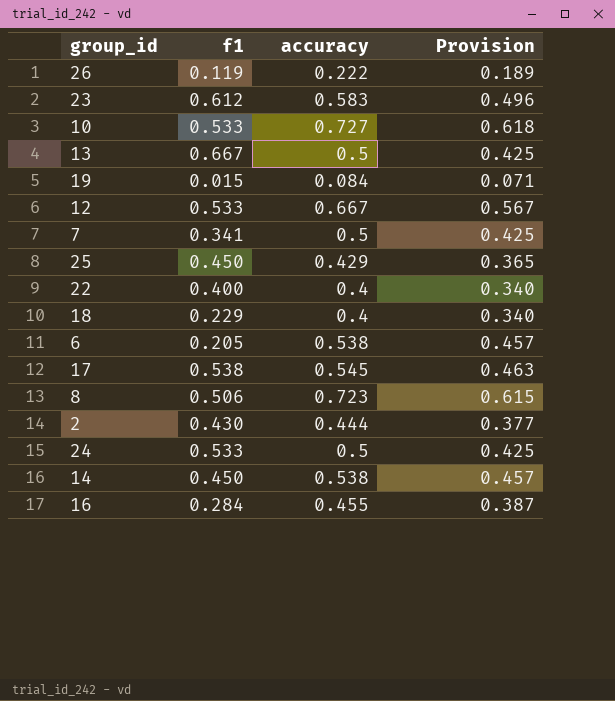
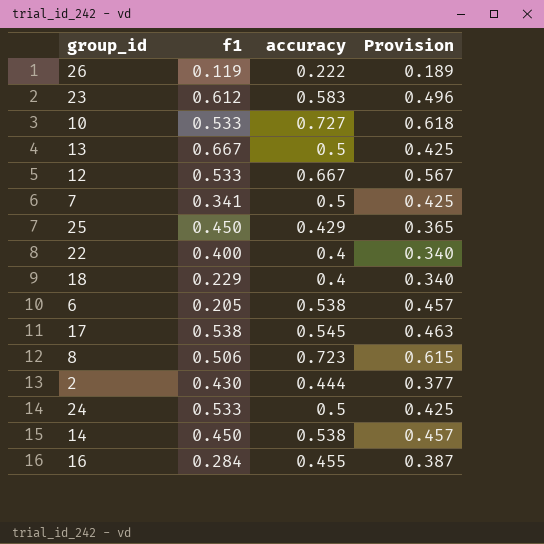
row 19: 0.015 | 0.084 | 0.071 -> none

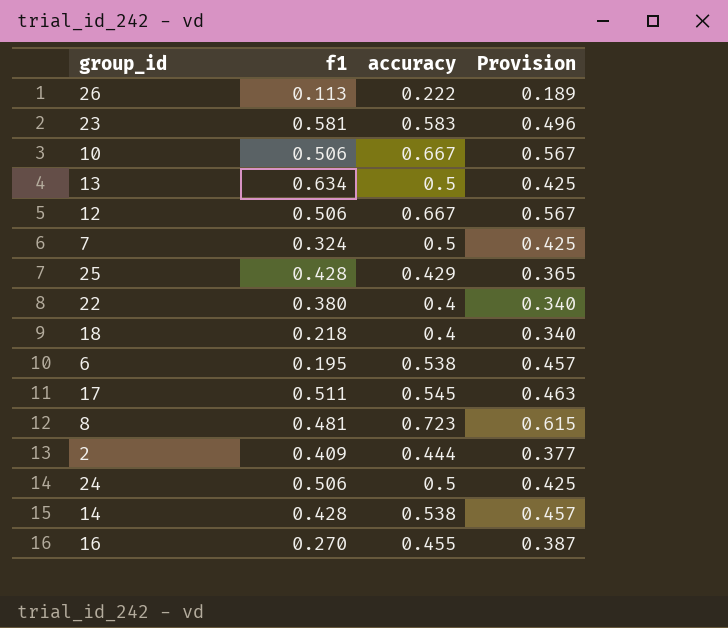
26 | f1: 0.119 -> 0.113
23 | f1: 0.612 -> 0.581
10 | f1: 0.533 -> 0.506
10 | accuracy: 0.727 -> 0.667
10 | Provision: 0.618 -> 0.567
13 | f1: 0.667 -> 0.634
12 | f1: 0.533 -> 0.506
7 | f1: 0.341 -> 0.324
25 | f1: 0.450 -> 0.428
22 | f1: 0.400 -> 0.380
18 | f1: 0.229 -> 0.218
6 | f1: 0.205 -> 0.195
17 | f1: 0.538 -> 0.511
8 | f1: 0.506 -> 0.481
2 | f1: 0.430 -> 0.409
24 | f1: 0.533 -> 0.506
14 | f1: 0.450 -> 0.428
16 | f1: 0.284 -> 0.270

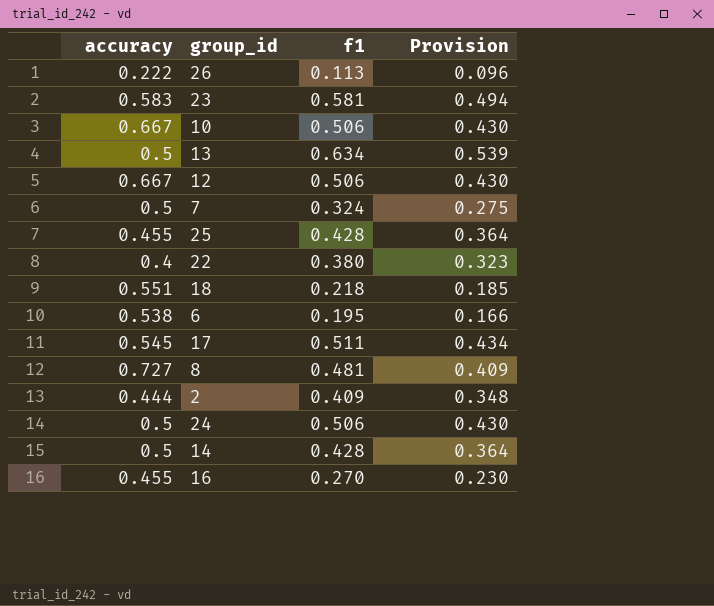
column accuracy | position: 3 -> 1
column Provision | formula: [accuracy] * 0.85 -> [f1] * 0.85
25 | accuracy: 0.429 -> 0.455
18 | accuracy: 0.4 -> 0.551
8 | accuracy: 0.723 -> 0.727
14 | accuracy: 0.538 -> 0.5

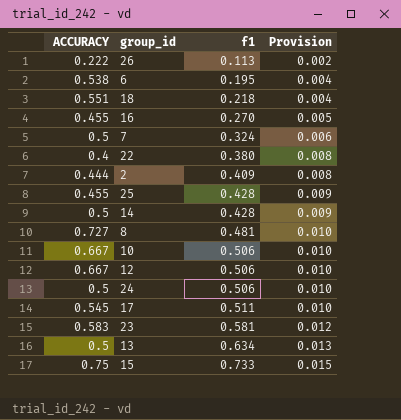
row order: none -> f1 ascending
column name: accuracy -> ACCURACY
column Provision | formula: [f1] * 0.85 -> [f1] * 0.02
row 15: none -> 0.75 | 0.733 | 0.015

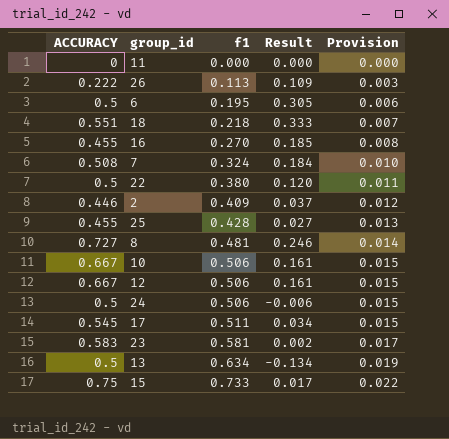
column Result | formula: none -> [ACCURACY] - [f1]
column Provision | formula: [f1] * 0.02 -> [f1] * 0.03
row 14: 0.5 | 0.428 | 0.009 -> none
row 11: none -> 0 | 0.000 | 0.000 | 0.000
6 | ACCURACY: 0.538 -> 0.5
7 | ACCURACY: 0.5 -> 0.508
22 | ACCURACY: 0.4 -> 0.5
2 | ACCURACY: 0.444 -> 0.446

